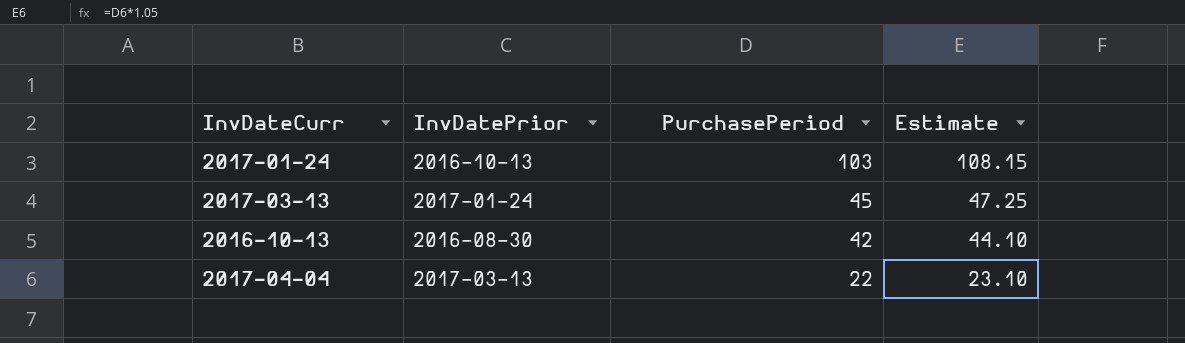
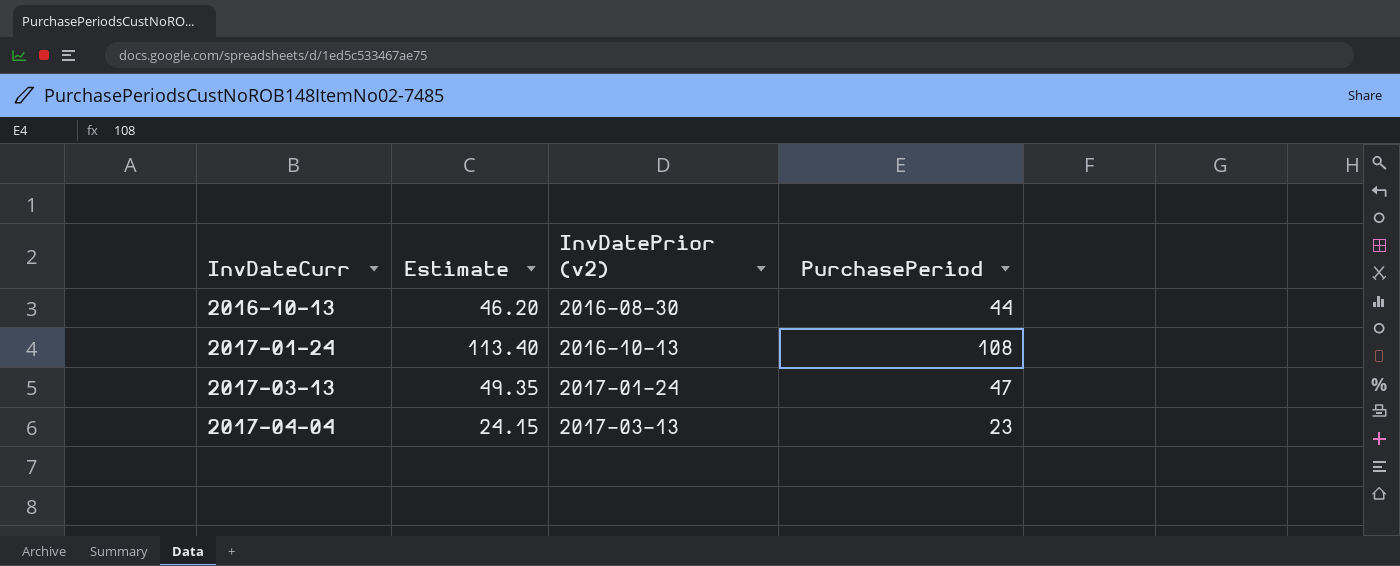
row order: PurchasePeriod descending -> InvDateCurr ascending
column Estimate | position: 4 -> 2
column name: InvDatePrior -> InvDatePrior (v2)
2016-10-13 | Estimate: 44.10 -> 46.20
2016-10-13 | PurchasePeriod: 42 -> 44
2017-01-24 | Estimate: 108.15 -> 113.40
2017-01-24 | PurchasePeriod: 103 -> 108
2017-03-13 | Estimate: 47.25 -> 49.35
2017-03-13 | PurchasePeriod: 45 -> 47
2017-04-04 | Estimate: 23.10 -> 24.15
2017-04-04 | PurchasePeriod: 22 -> 23

